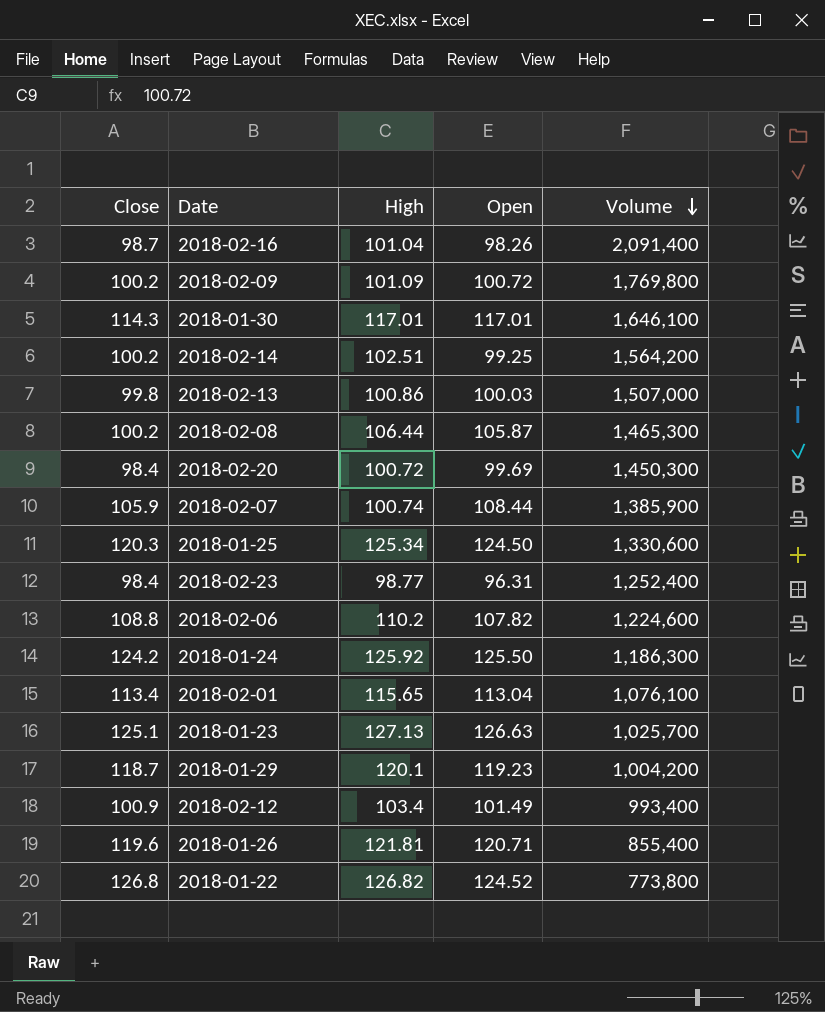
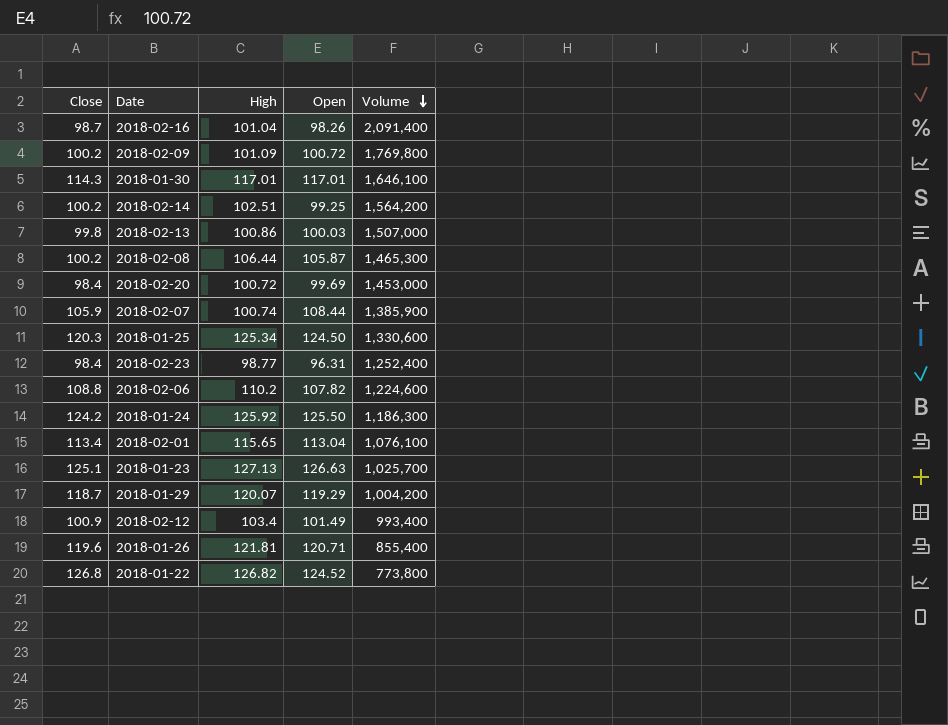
2018-02-20 | Volume: 1,450,300 -> 1,453,000
2018-01-29 | High: 120.1 -> 120.07
2018-01-29 | Open: 119.23 -> 119.29

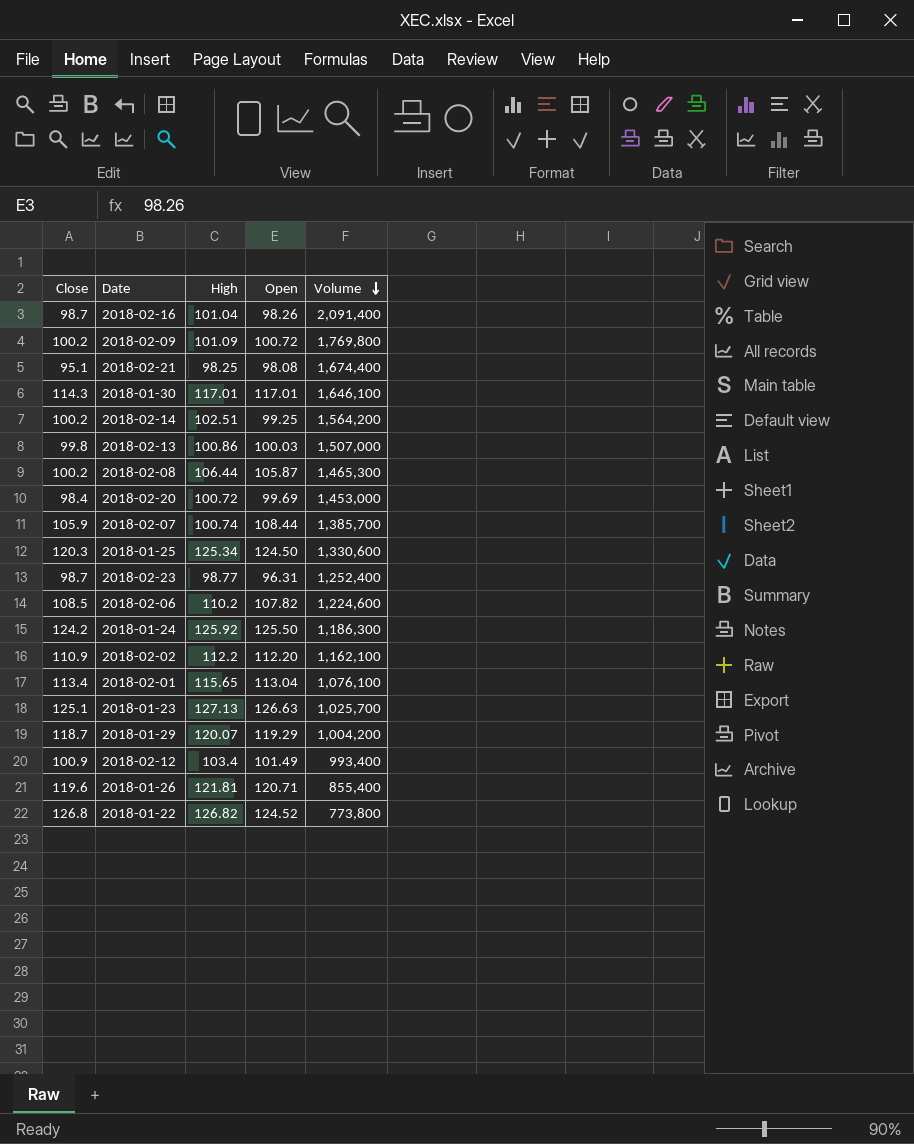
row 2018-02-21: none -> 95.1 | 98.25 | 98.08 | 1,674,400
2018-02-07 | Volume: 1,385,900 -> 1,385,700
2018-02-23 | Close: 98.4 -> 98.7
2018-02-06 | Close: 108.8 -> 108.5
row 2018-02-02: none -> 110.9 | 112.2 | 112.20 | 1,162,100

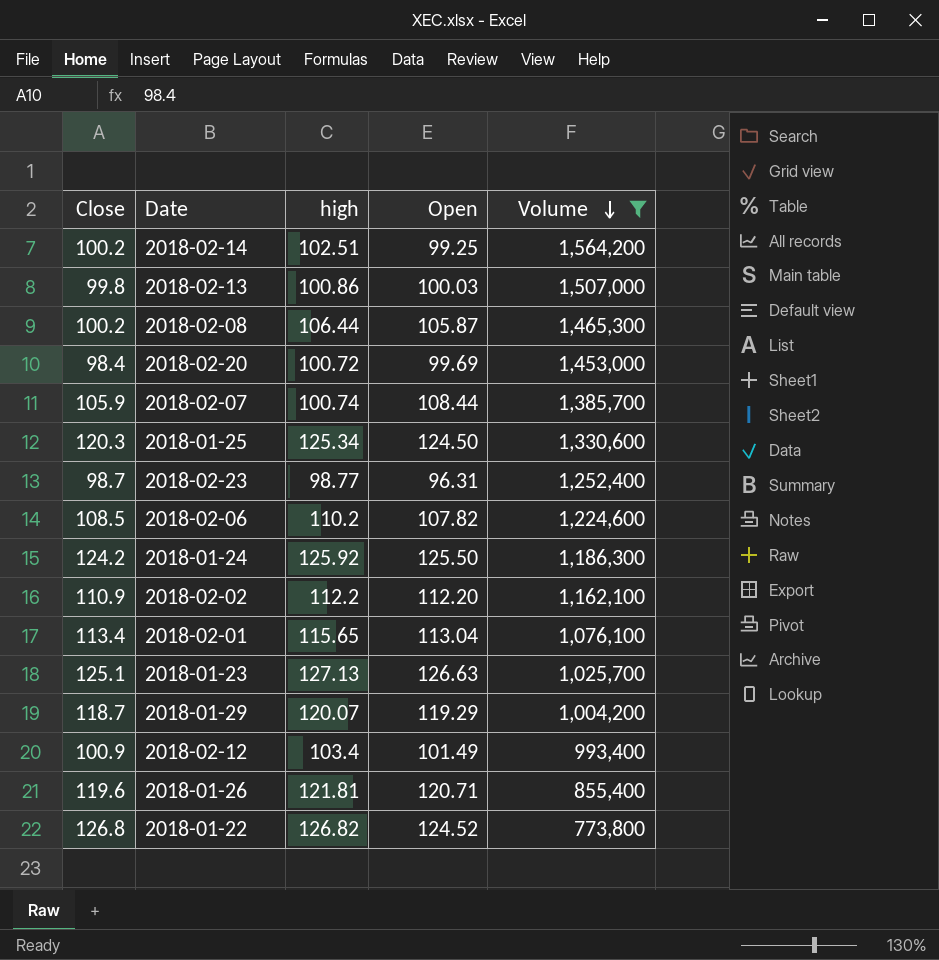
filter: none -> Volume <= 1,564,200
column name: High -> high

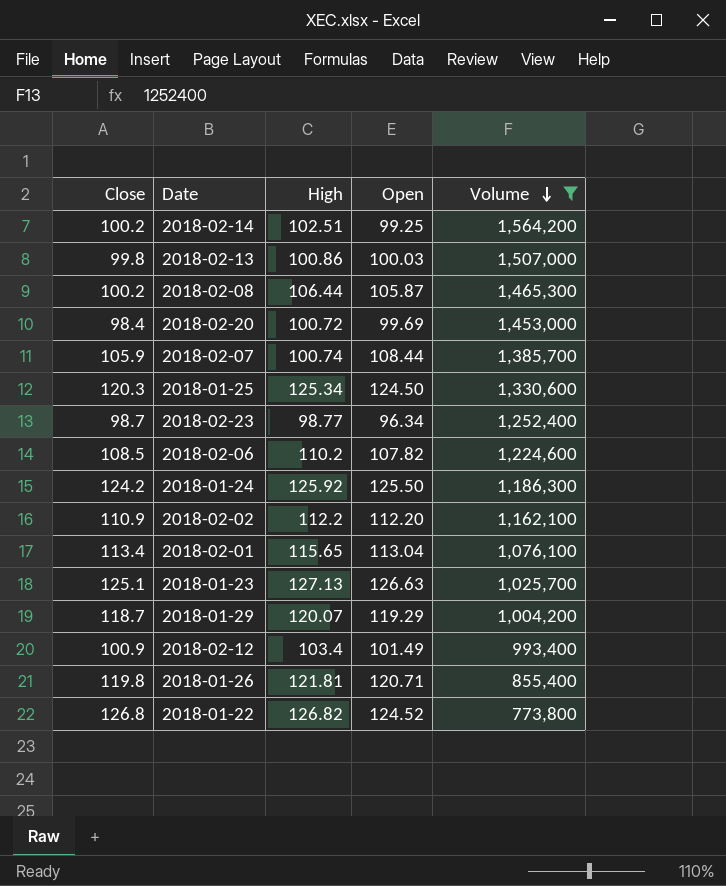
column name: high -> High
2018-02-23 | Open: 96.31 -> 96.34
2018-01-26 | Close: 119.6 -> 119.8

